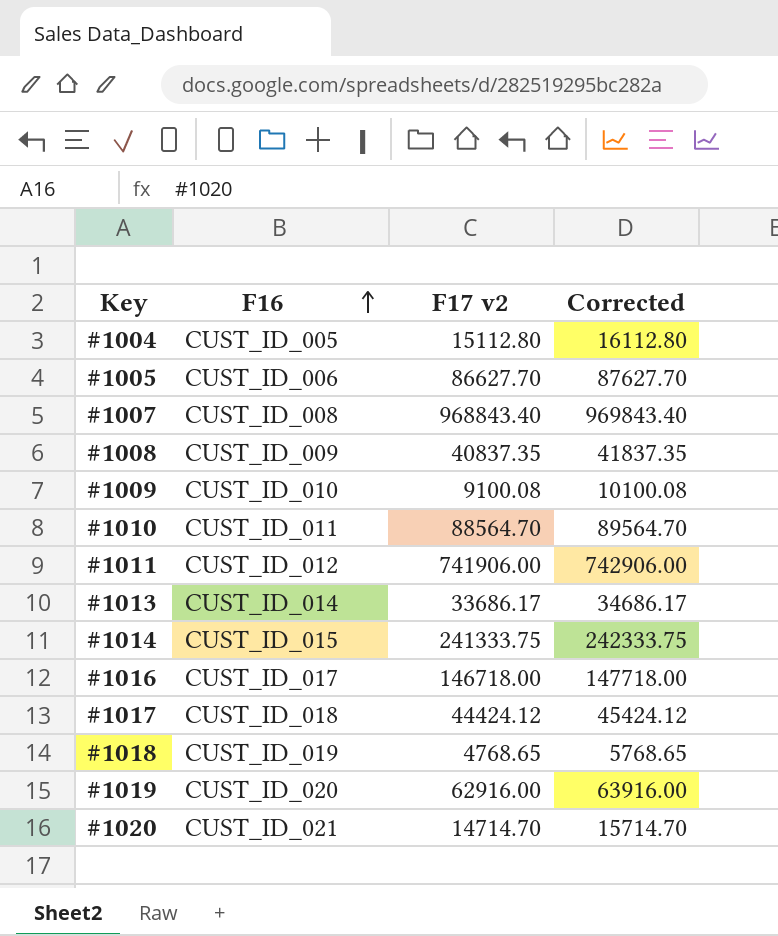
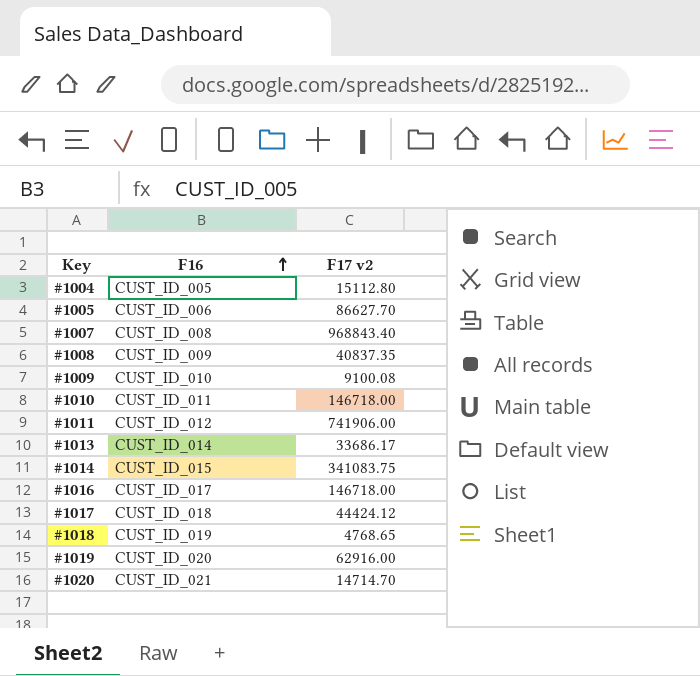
column Corrected | formula: [F17 v2] + 1000 -> none
#1010 | F17 v2: 88564.70 -> 146718.00
#1014 | F17 v2: 241333.75 -> 341083.75

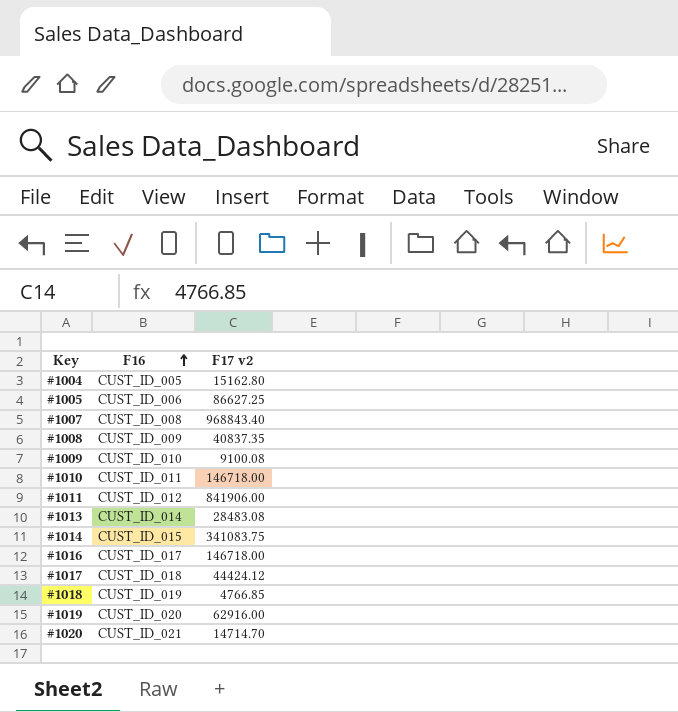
#1004 | F17 v2: 15112.80 -> 15162.80
#1005 | F17 v2: 86627.70 -> 86627.25
#1011 | F17 v2: 741906.00 -> 841906.00
#1013 | F17 v2: 33686.17 -> 28483.08
#1018 | F17 v2: 4768.65 -> 4766.85

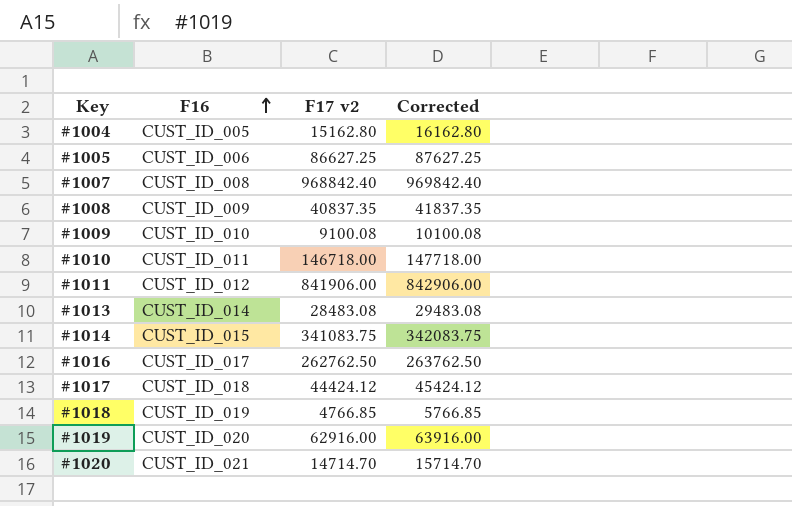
column Corrected | formula: none -> [F17 v2] + 1000
#1007 | F17 v2: 968843.40 -> 968842.40
#1016 | F17 v2: 146718.00 -> 262762.50

